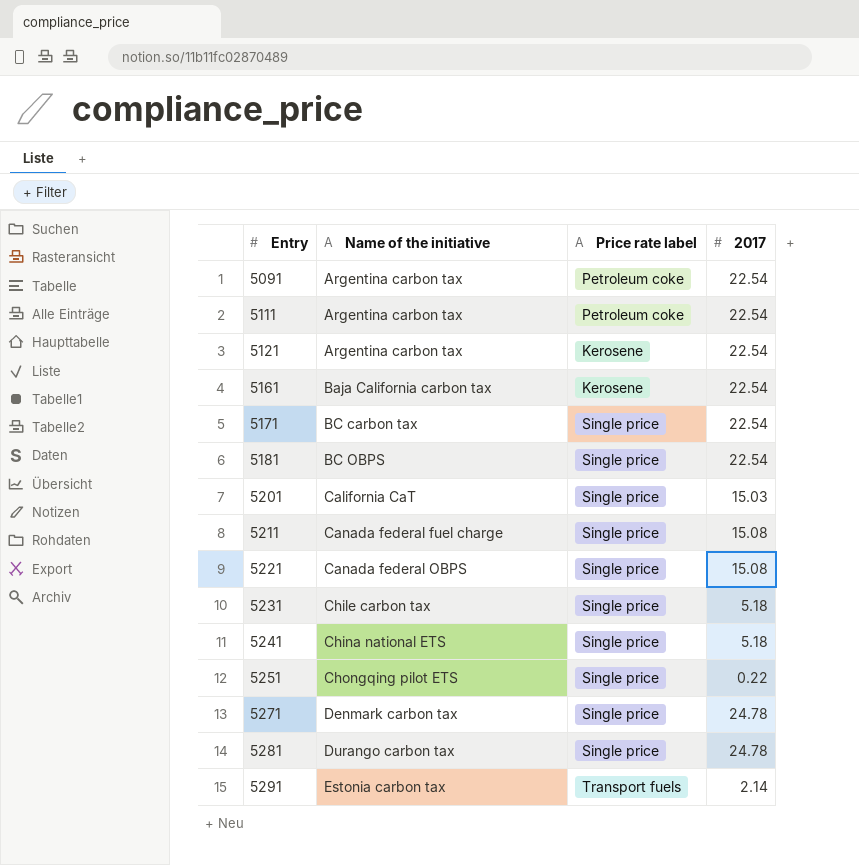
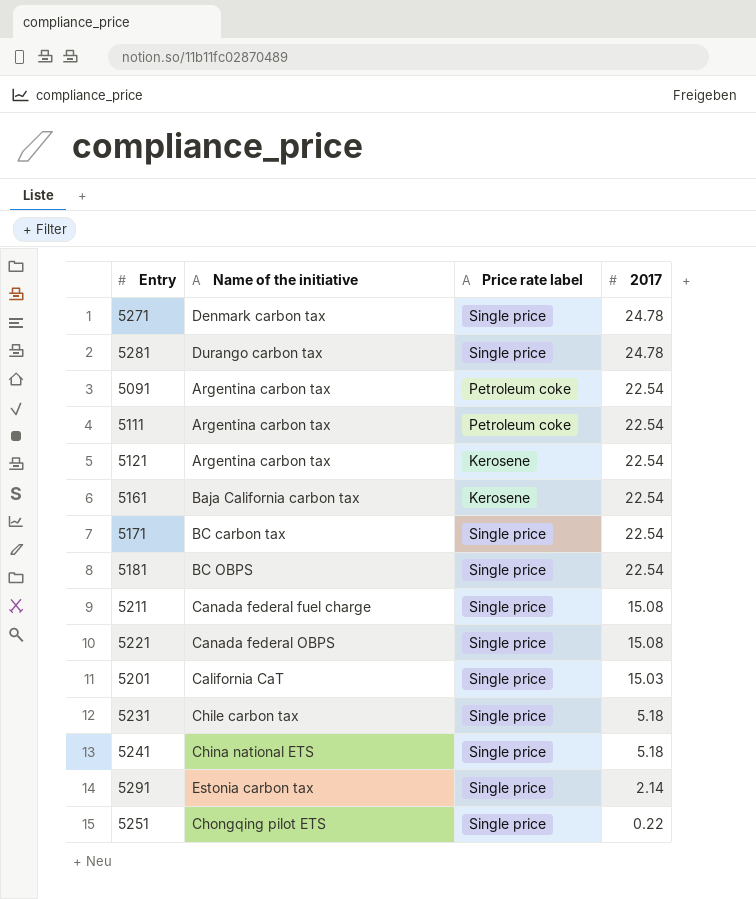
row order: Entry ascending -> 2017 descending
5291 | Price rate label: Transport fuels -> Single price

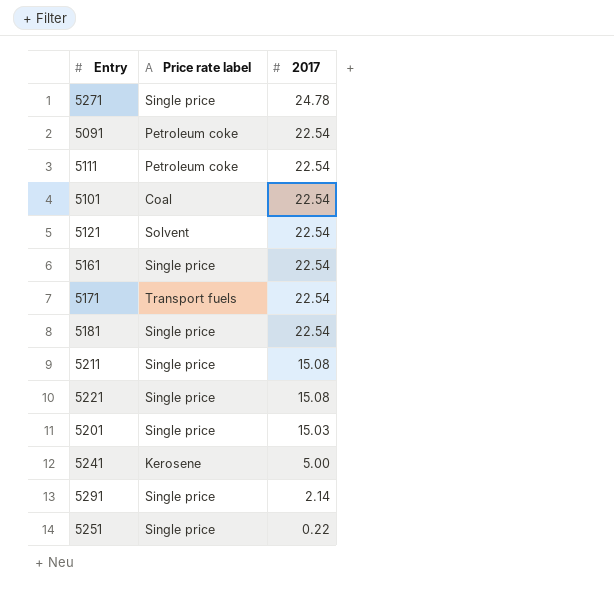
column Name of the initiative | position: 2 -> none
row 5281: Durango carbon tax | Single price | 24.78 -> none
row 5231: Chile carbon tax | Single price | 5.18 -> none
row 5101: none -> Coal | 22.54
5121 | Price rate label: Kerosene -> Solvent
5161 | Price rate label: Kerosene -> Single price
5171 | Price rate label: Single price -> Transport fuels
5241 | Price rate label: Single price -> Kerosene
5241 | 2017: 5.18 -> 5.00

